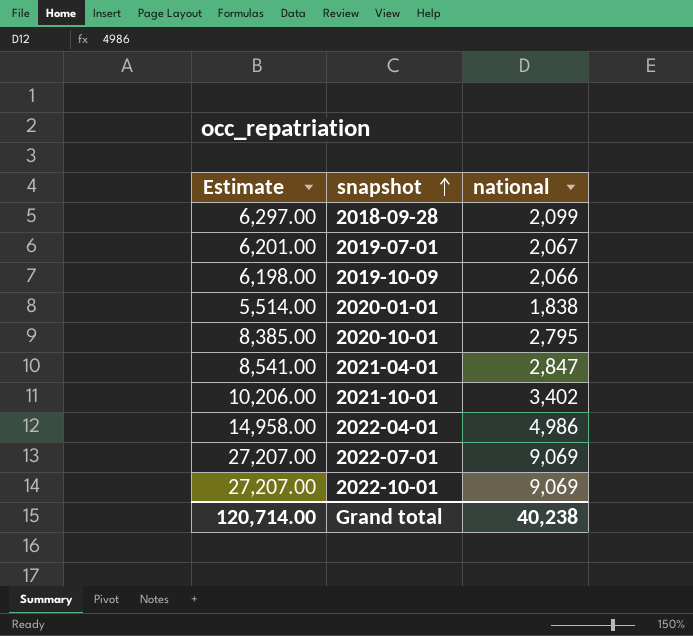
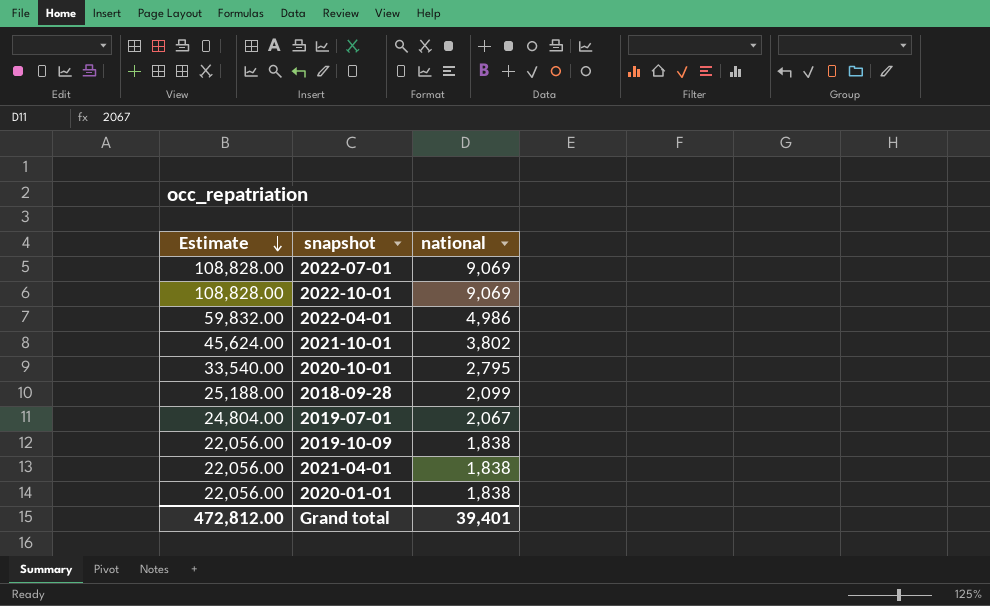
row order: snapshot ascending -> Estimate descending
column Estimate | formula: [national] * 3 -> [national] * 12
2021-10-01 | national: 3,402 -> 3,802
2019-10-09 | national: 2,066 -> 1,838
2021-04-01 | national: 2,847 -> 1,838
Grand total | Estimate: 120,714.00 -> 472,812.00
Grand total | national: 40,238 -> 39,401

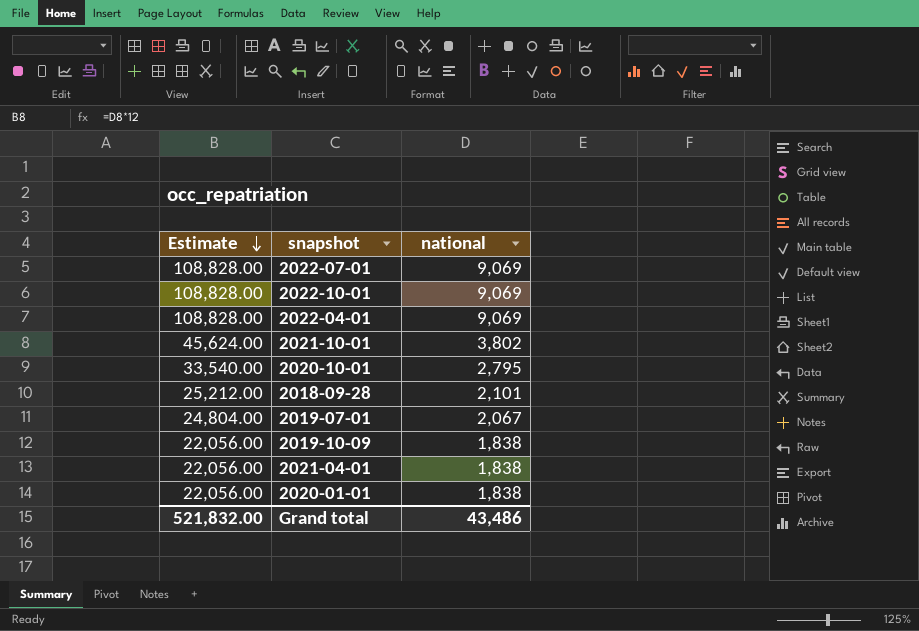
2022-04-01 | Estimate: 59,832.00 -> 108,828.00
2022-04-01 | national: 4,986 -> 9,069
2018-09-28 | Estimate: 25,188.00 -> 25,212.00
2018-09-28 | national: 2,099 -> 2,101
Grand total | Estimate: 472,812.00 -> 521,832.00
Grand total | national: 39,401 -> 43,486

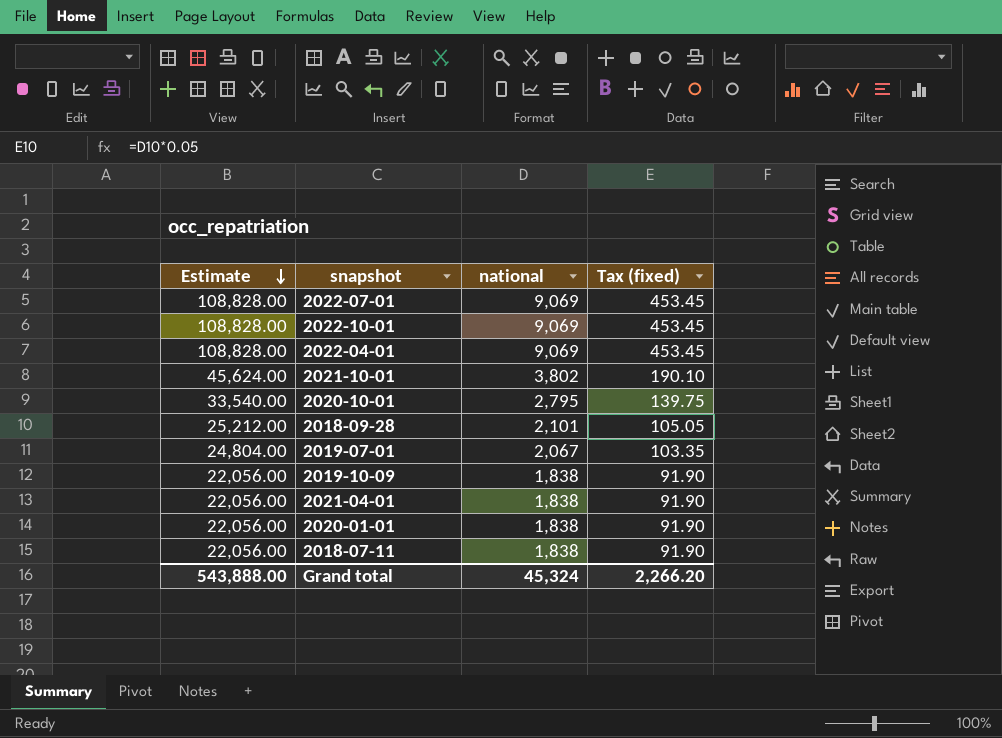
column Tax (fixed) | formula: none -> [national] * 0.05
row 2018-07-11: none -> 22,056.00 | 1,838 | 91.90
Grand total | Estimate: 521,832.00 -> 543,888.00
Grand total | national: 43,486 -> 45,324

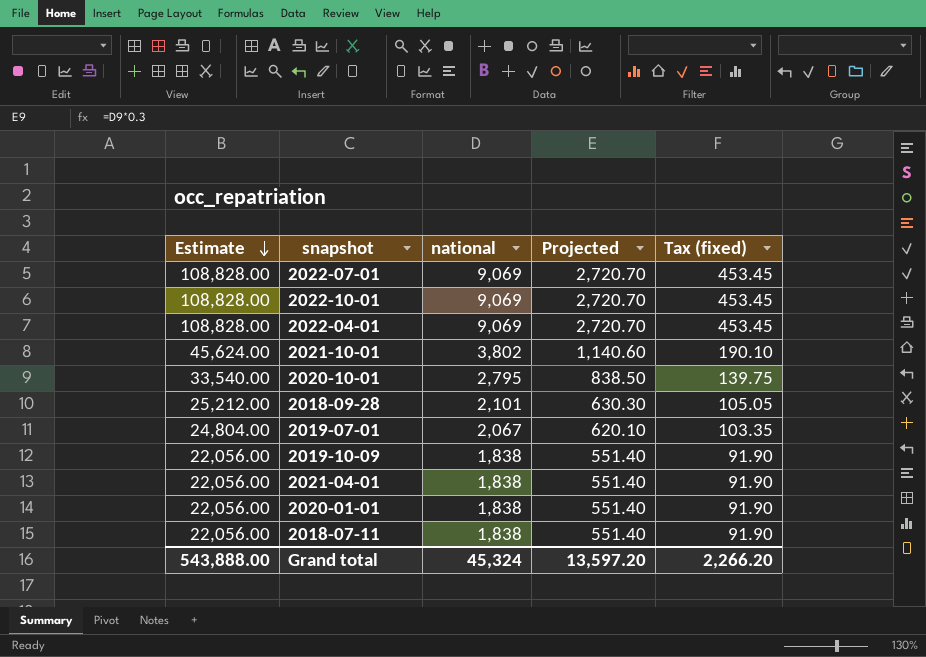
column Projected | formula: none -> [national] * 0.3

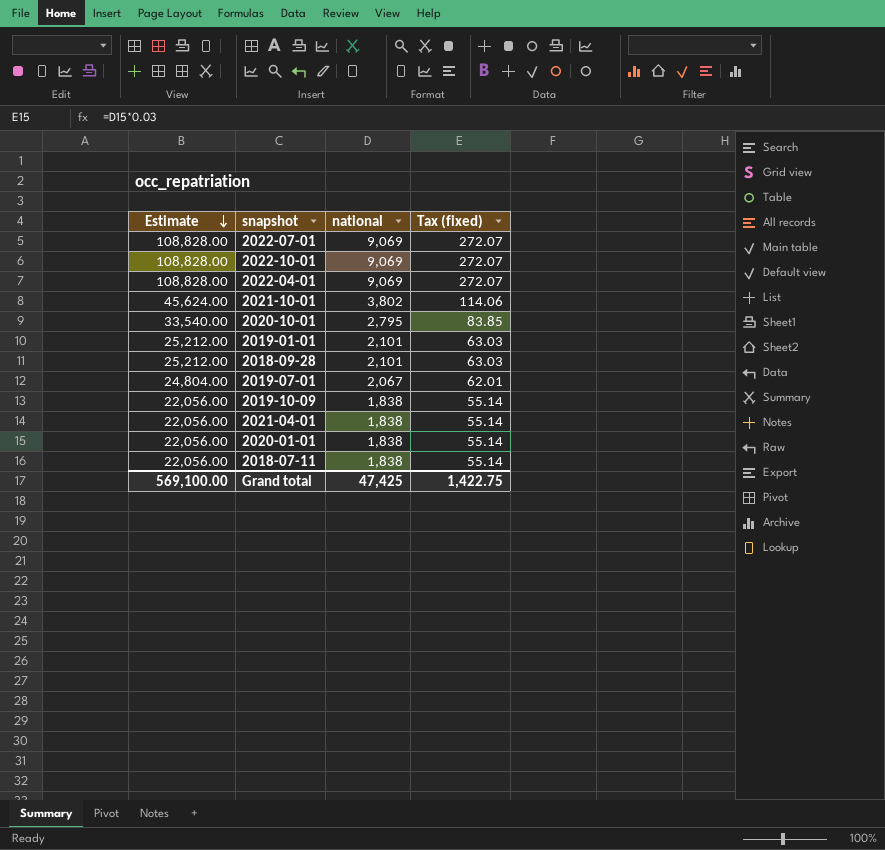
column Projected | formula: [national] * 0.3 -> none
column Tax (fixed) | formula: [national] * 0.05 -> [national] * 0.03
row 2019-01-01: none -> 25,212.00 | 2,101 | 63.03
Grand total | Estimate: 543,888.00 -> 569,100.00
Grand total | national: 45,324 -> 47,425
Grand total | Tax (fixed): 2,266.20 -> 1,422.75

